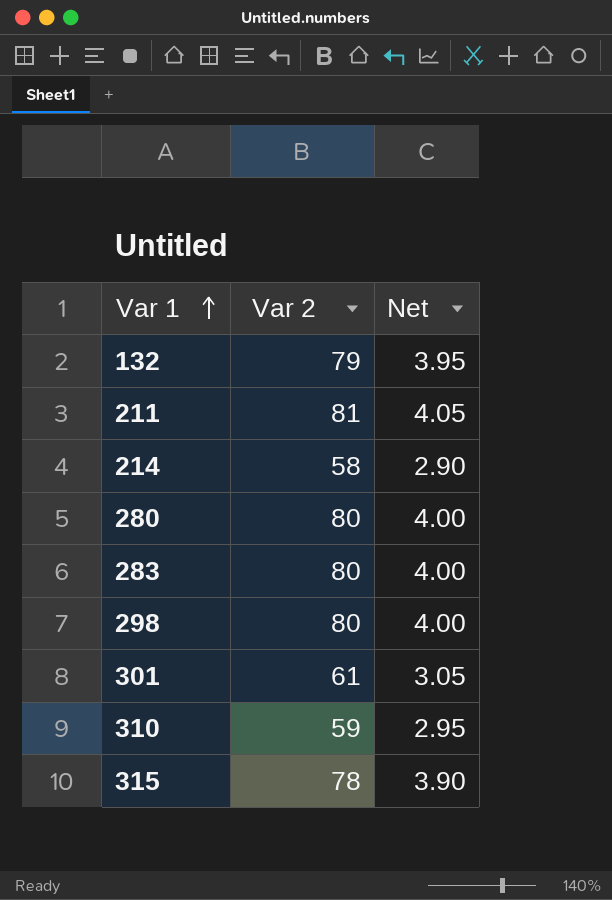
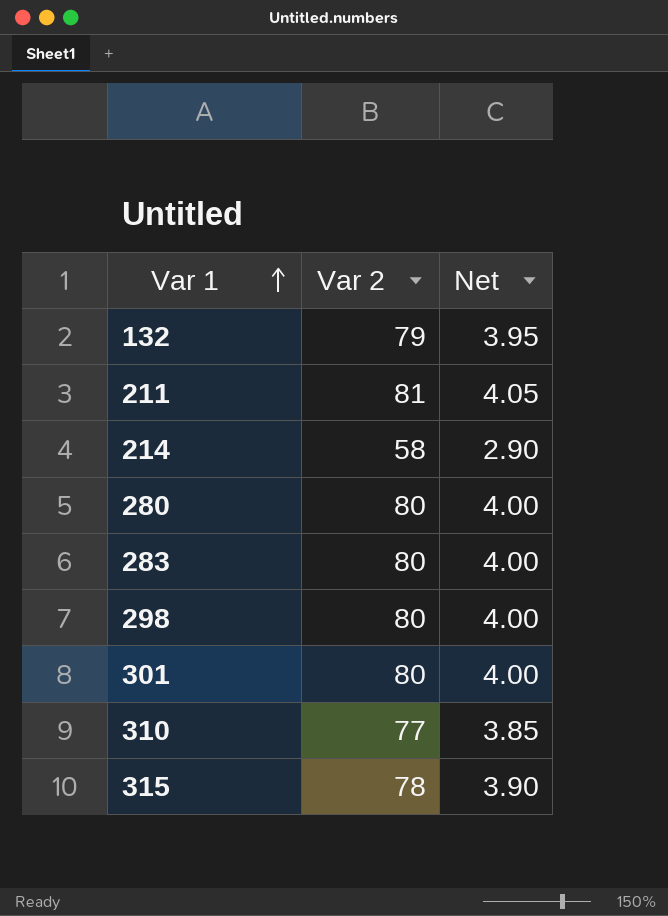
301 | Var 2: 61 -> 80
301 | Net: 3.05 -> 4.00
310 | Var 2: 59 -> 77
310 | Net: 2.95 -> 3.85

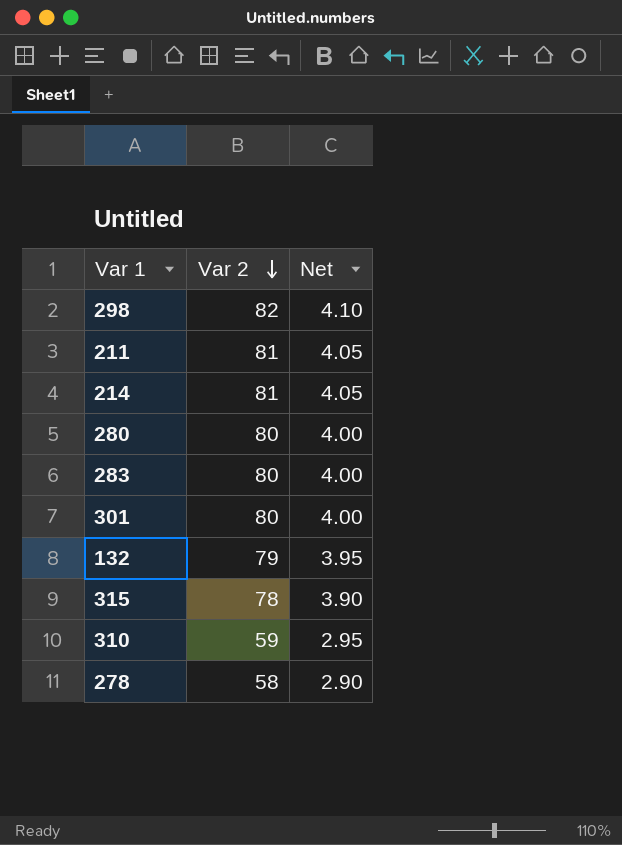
row order: Var 1 ascending -> Var 2 descending
298 | Var 2: 80 -> 82
298 | Net: 4.00 -> 4.10
214 | Var 2: 58 -> 81
214 | Net: 2.90 -> 4.05
310 | Var 2: 77 -> 59
310 | Net: 3.85 -> 2.95
row 278: none -> 58 | 2.90

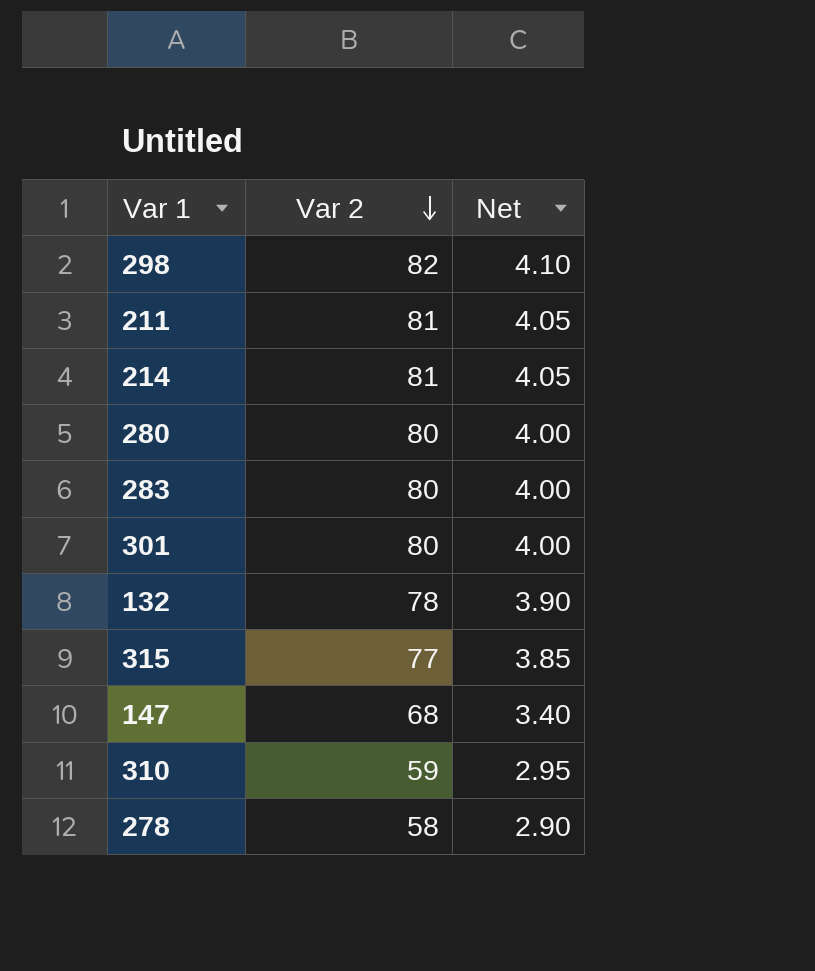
132 | Var 2: 79 -> 78
132 | Net: 3.95 -> 3.90
315 | Var 2: 78 -> 77
315 | Net: 3.90 -> 3.85
row 147: none -> 68 | 3.40

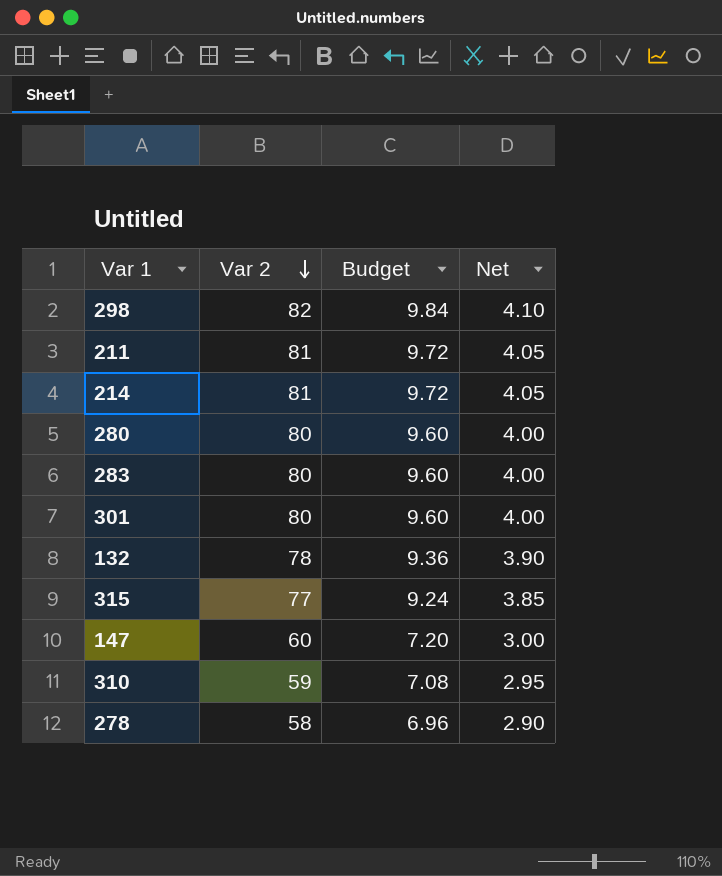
column Budget | formula: none -> [Var 2] * 0.12
147 | Var 2: 68 -> 60
147 | Net: 3.40 -> 3.00

